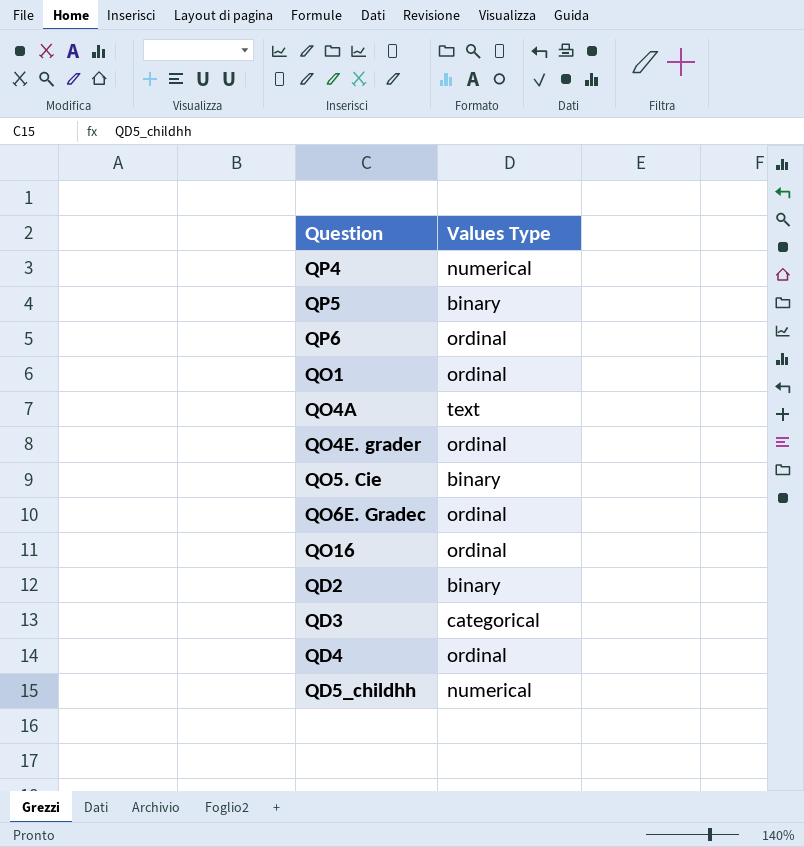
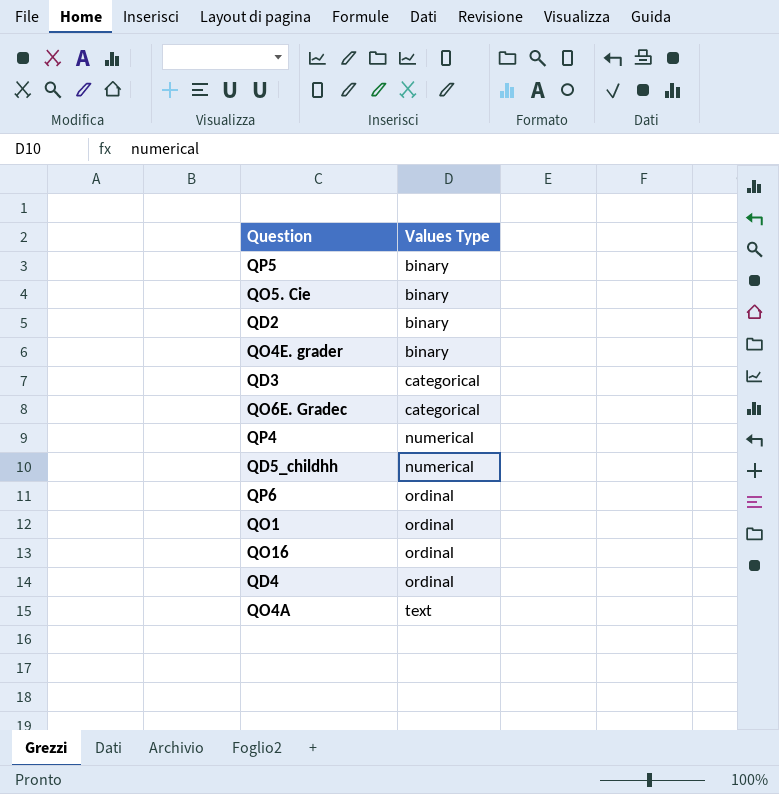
row order: none -> Values Type ascending
QO4E. grader | Values Type: ordinal -> binary
QO6E. Gradec | Values Type: ordinal -> categorical

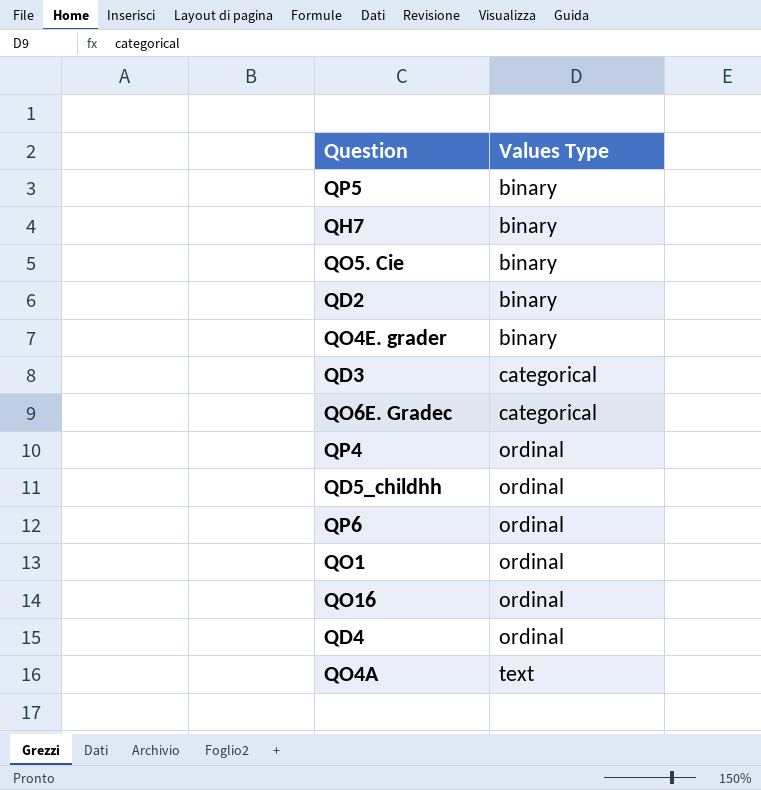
row QH7: none -> binary
QP4 | Values Type: numerical -> ordinal
QD5_childhh | Values Type: numerical -> ordinal

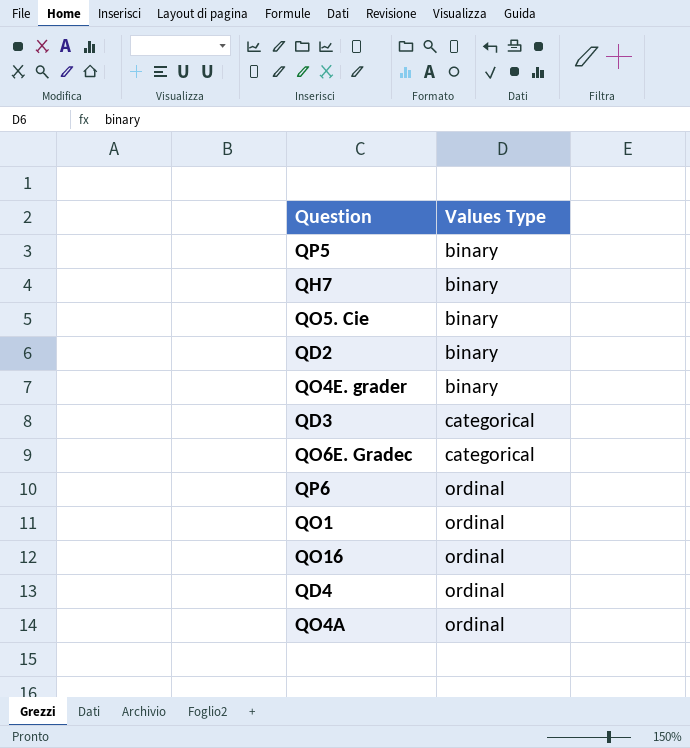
row QP4: ordinal -> none
row QD5_childhh: ordinal -> none
QO4A | Values Type: text -> ordinal

